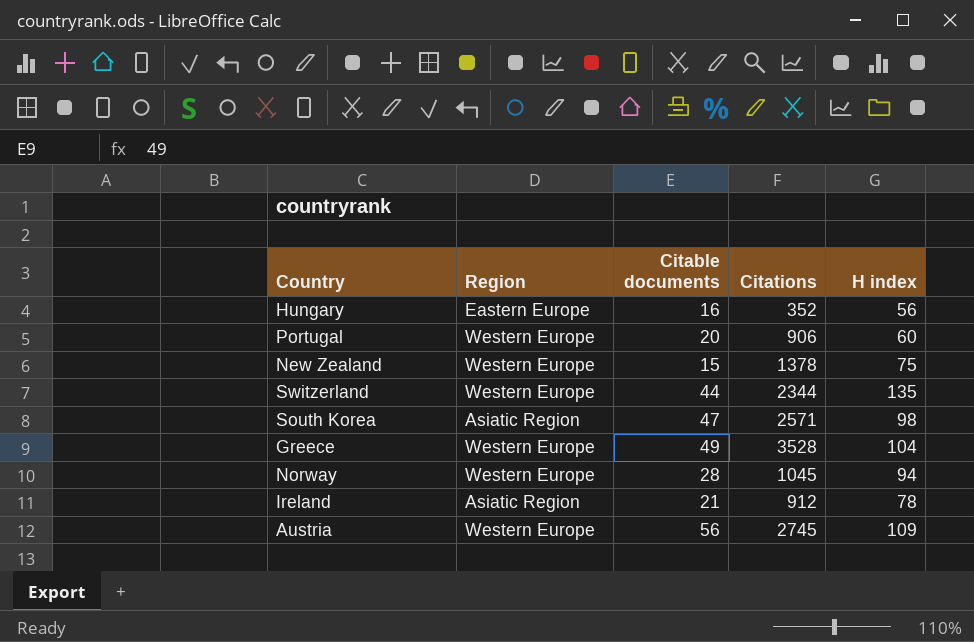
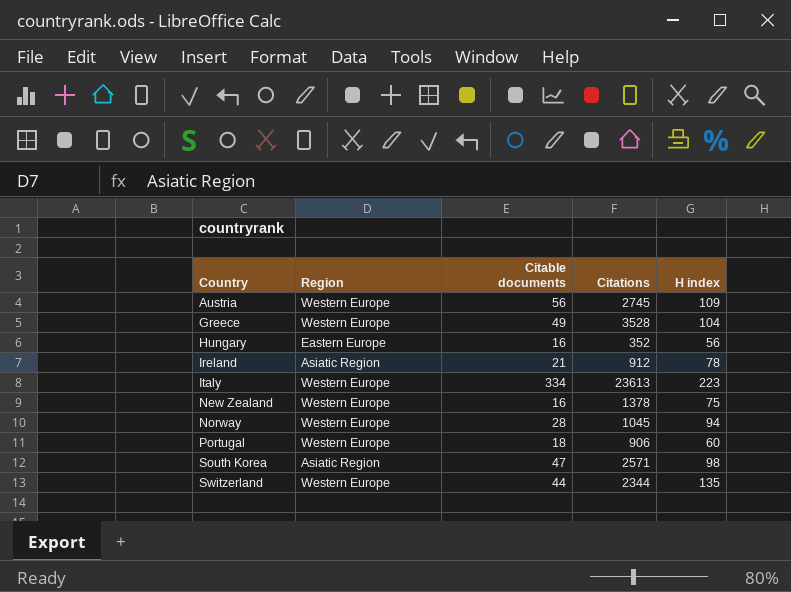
row order: none -> Country ascending
row Italy: none -> Western Europe | 334 | 23613 | 223
New Zealand | Citable documents: 15 -> 16
Portugal | Citable documents: 20 -> 18

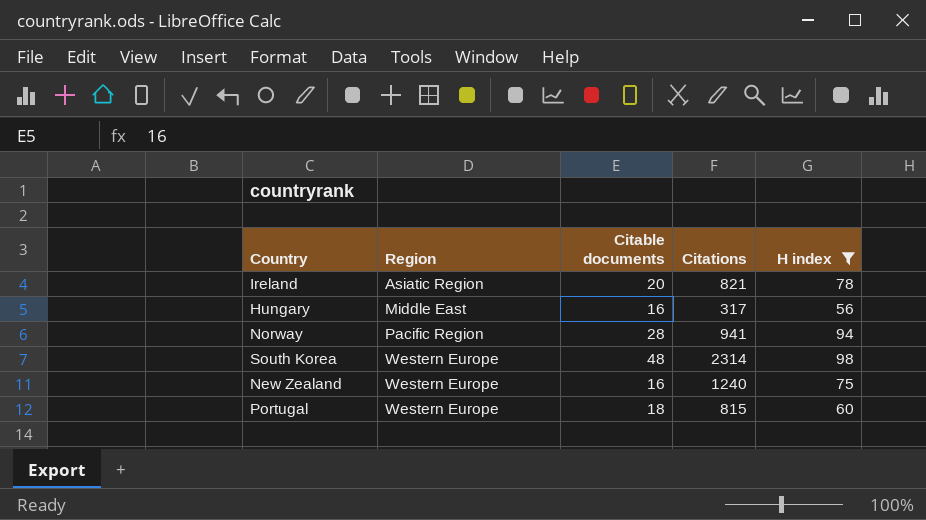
filter: none -> H index <= 98
row order: Country ascending -> Region ascending
Ireland | Citable documents: 21 -> 20
Ireland | Citations: 912 -> 821
Hungary | Region: Eastern Europe -> Middle East
Hungary | Citations: 352 -> 317
Norway | Region: Western Europe -> Pacific Region
Norway | Citations: 1045 -> 941
South Korea | Region: Asiatic Region -> Western Europe
South Korea | Citable documents: 47 -> 48
South Korea | Citations: 2571 -> 2314
New Zealand | Citations: 1378 -> 1240
Portugal | Citations: 906 -> 815

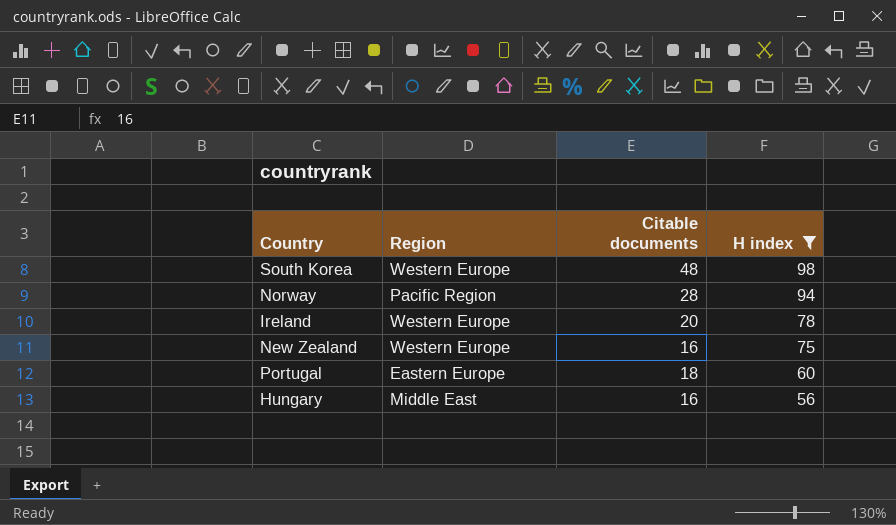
row order: Region ascending -> H index descending
column Citations | position: 4 -> none
Ireland | Region: Asiatic Region -> Western Europe
Portugal | Region: Western Europe -> Eastern Europe

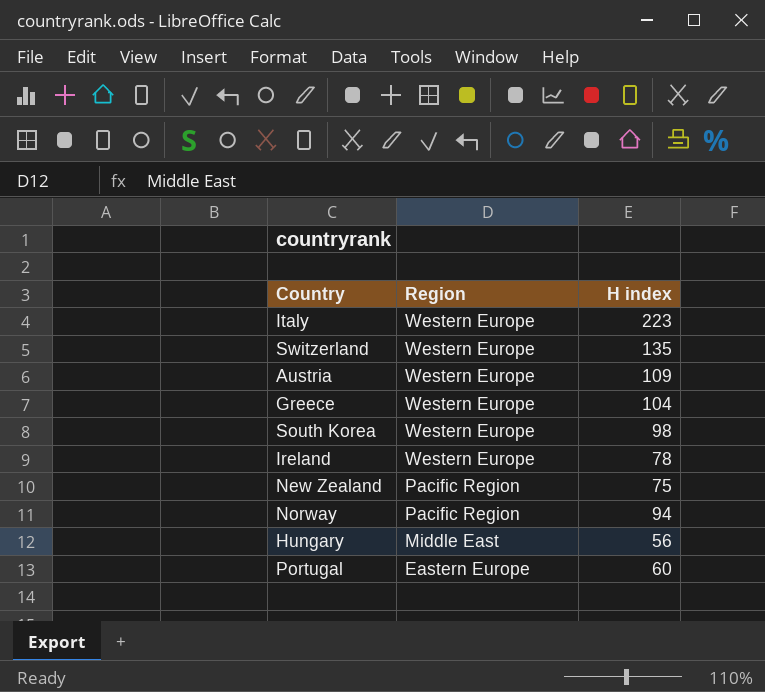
filter: H index <= 98 -> none
row order: H index descending -> Region descending
column Citable documents | position: 3 -> none
New Zealand | Region: Western Europe -> Pacific Region

